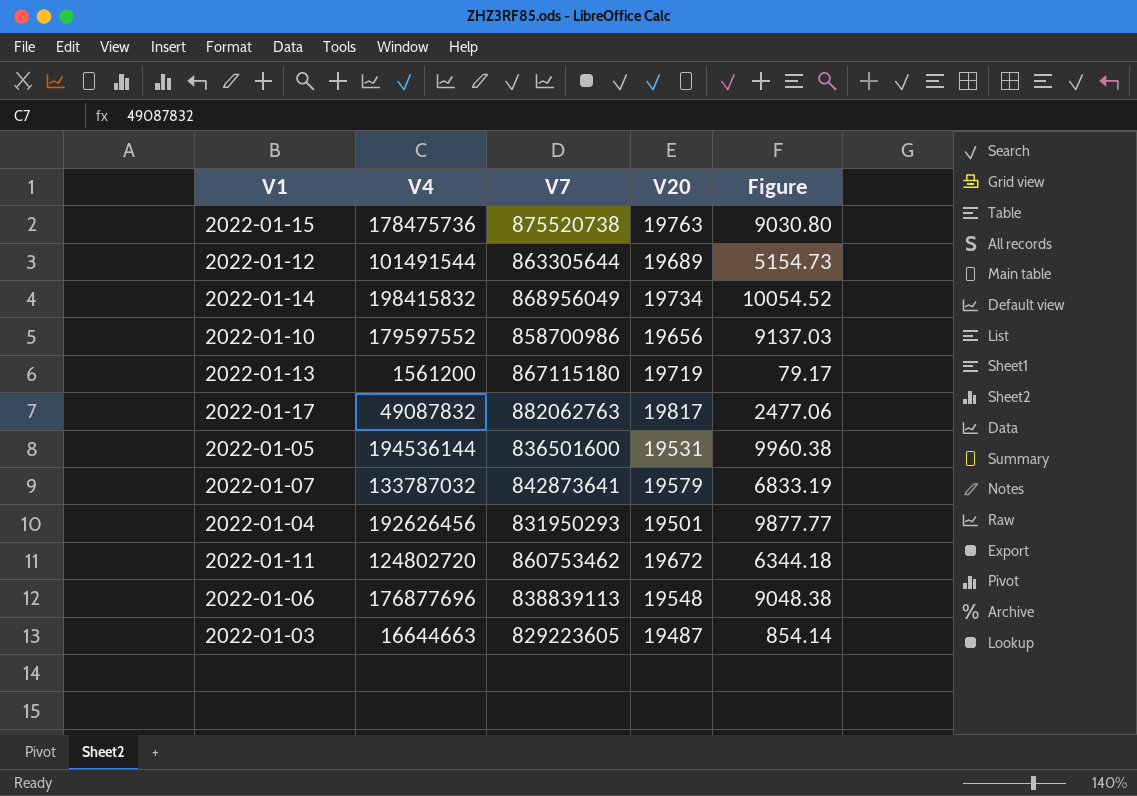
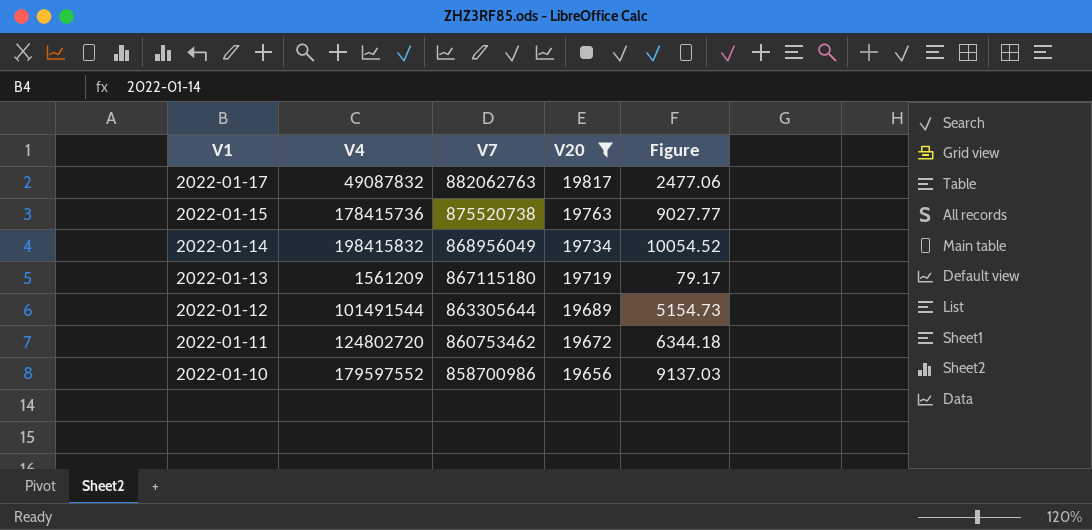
filter: none -> V20 >= 19656
row order: none -> V1 descending
2022-01-15 | V4: 178475736 -> 178415736
2022-01-15 | Figure: 9030.80 -> 9027.77
2022-01-13 | V4: 1561200 -> 1561209

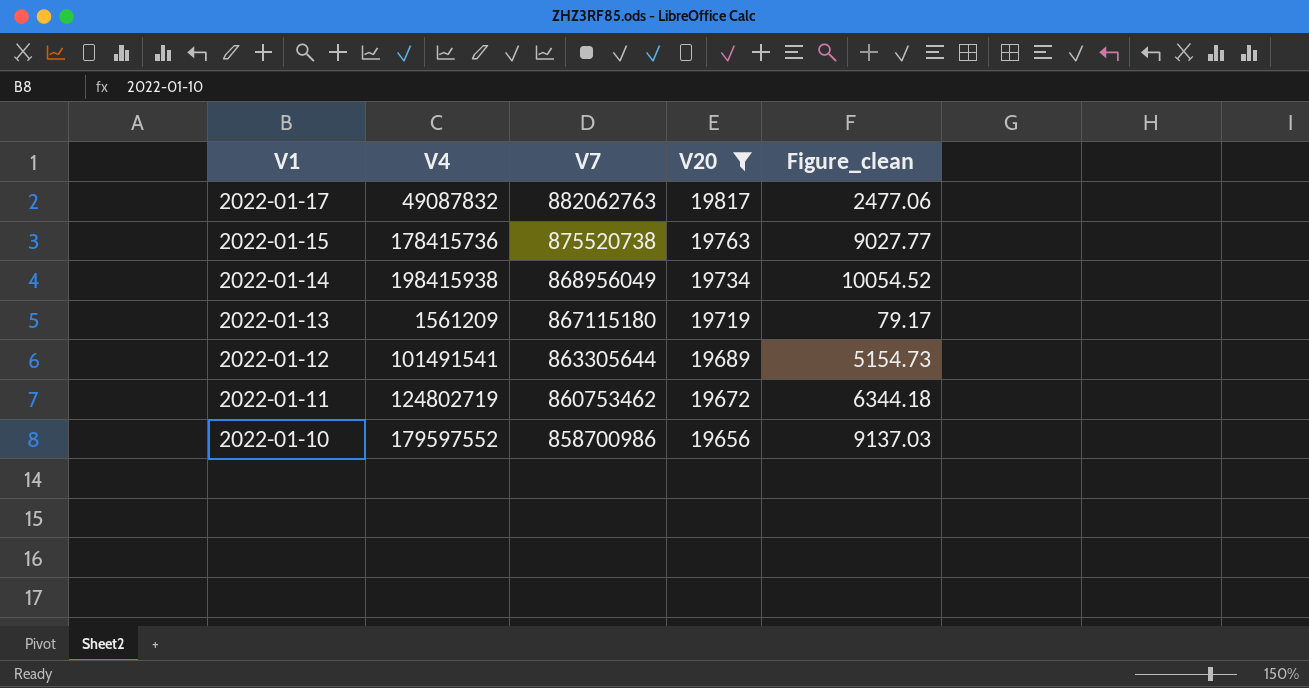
column name: Figure -> Figure_clean
2022-01-14 | V4: 198415832 -> 198415938
2022-01-12 | V4: 101491544 -> 101491541
2022-01-11 | V4: 124802720 -> 124802719

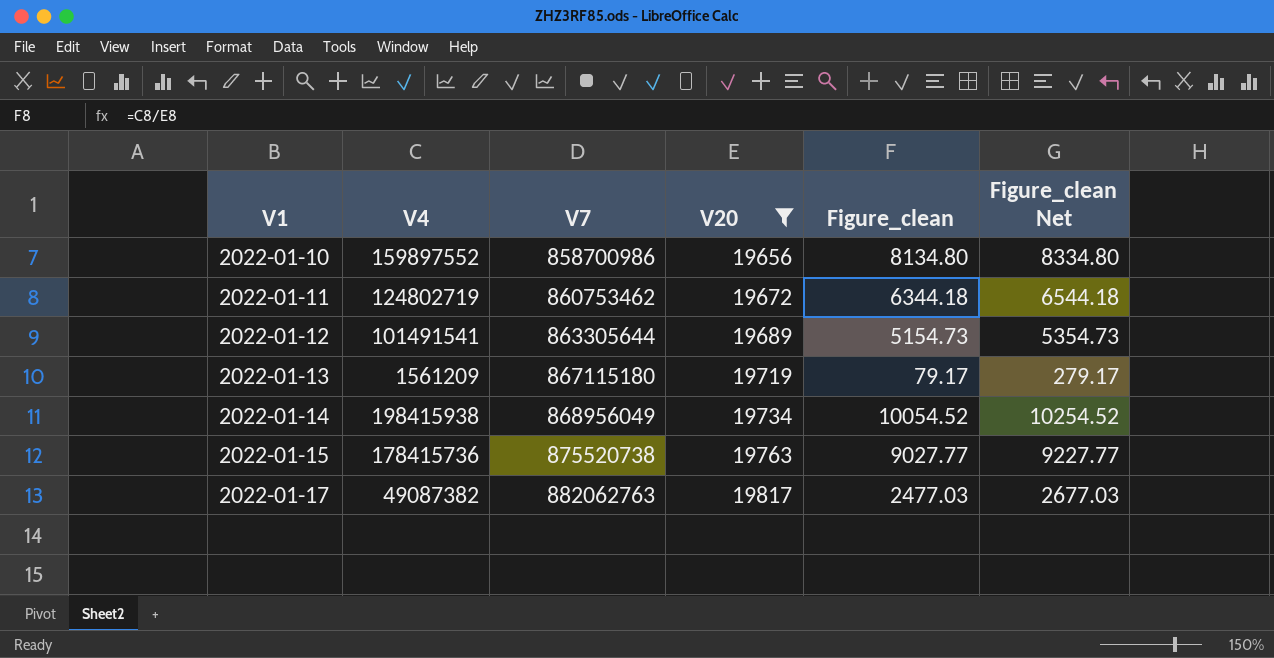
row order: V1 descending -> V1 ascending
column Figure_clean Net | formula: none -> [Figure_clean] + 200
2022-01-10 | V4: 179597552 -> 159897552
2022-01-10 | Figure_clean: 9137.03 -> 8134.80
2022-01-17 | V4: 49087832 -> 49087382
2022-01-17 | Figure_clean: 2477.06 -> 2477.03

